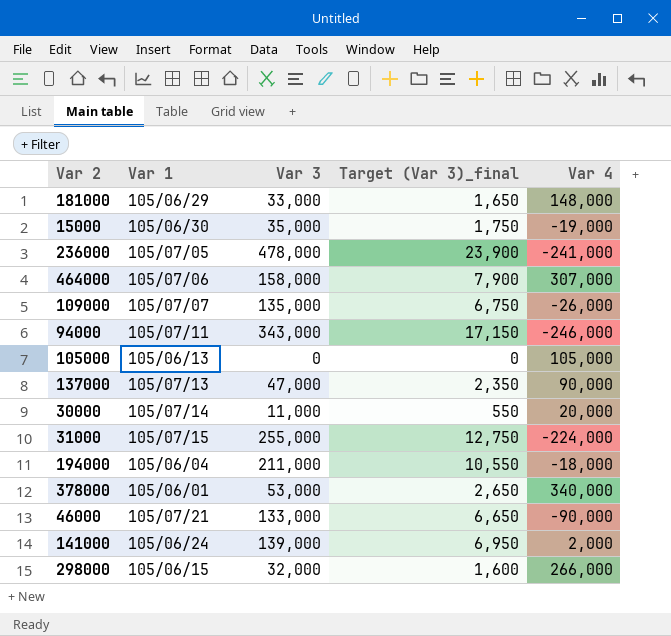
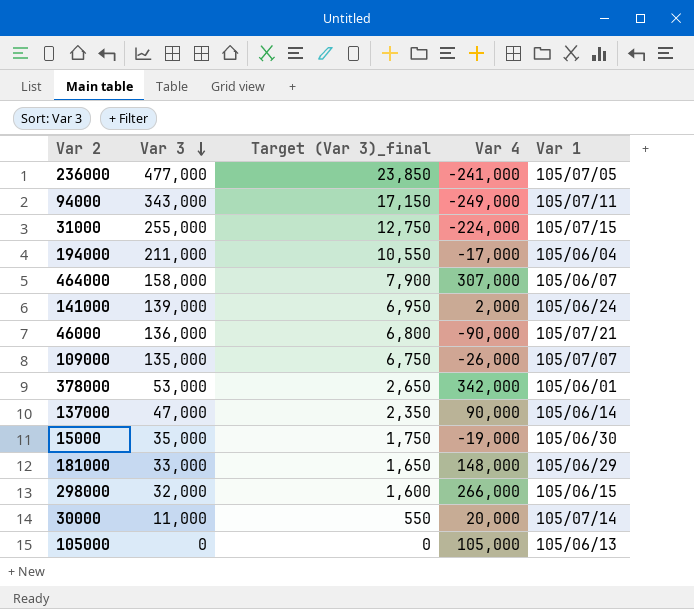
row order: none -> Var 3 descending
column Var 1 | position: 2 -> 5
236000 | Var 3: 478,000 -> 477,000
236000 | Target (Var 3)_final: 23,900 -> 23,850
94000 | Var 4: -246,000 -> -249,000
194000 | Var 4: -18,000 -> -17,000
464000 | Var 1: 105/07/06 -> 105/06/07
46000 | Var 3: 133,000 -> 136,000
46000 | Target (Var 3)_final: 6,650 -> 6,800
378000 | Var 4: 340,000 -> 342,000
137000 | Var 1: 105/07/13 -> 105/06/14

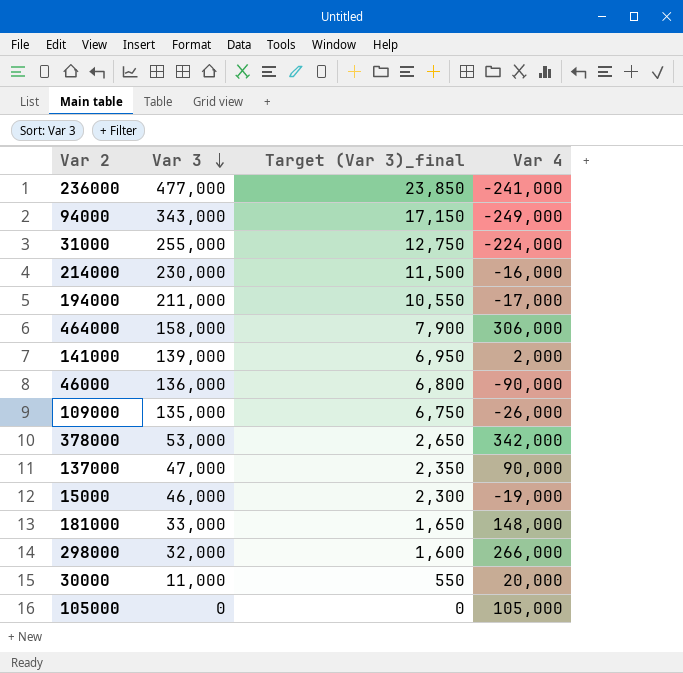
column Var 1 | position: 5 -> none
row 214000: none -> 230,000 | 11,500 | -16,000
464000 | Var 4: 307,000 -> 306,000
15000 | Var 3: 35,000 -> 46,000
15000 | Target (Var 3)_final: 1,750 -> 2,300

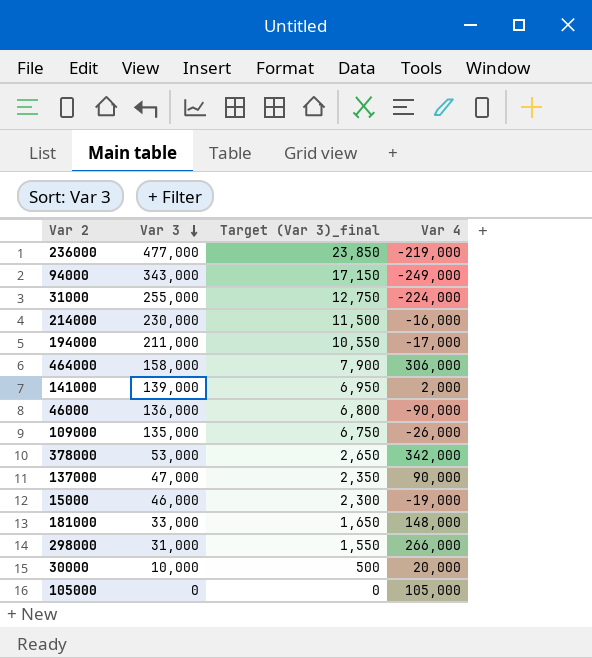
236000 | Var 4: -241,000 -> -219,000
298000 | Var 3: 32,000 -> 31,000
298000 | Target (Var 3)_final: 1,600 -> 1,550
30000 | Var 3: 11,000 -> 10,000
30000 | Target (Var 3)_final: 550 -> 500

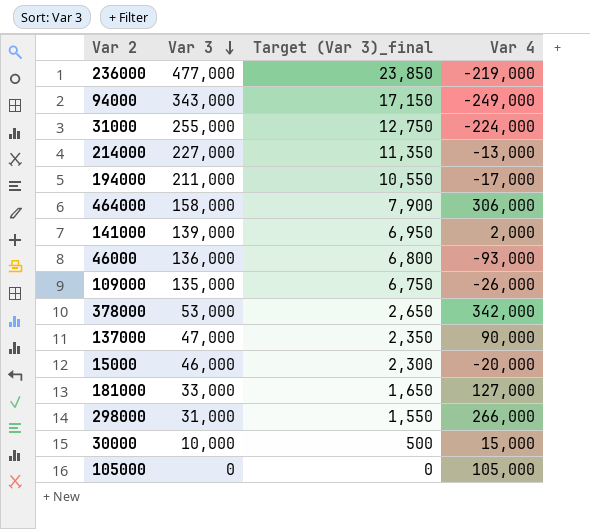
214000 | Var 3: 230,000 -> 227,000
214000 | Target (Var 3)_final: 11,500 -> 11,350
214000 | Var 4: -16,000 -> -13,000
46000 | Var 4: -90,000 -> -93,000
15000 | Var 4: -19,000 -> -20,000
181000 | Var 4: 148,000 -> 127,000
30000 | Var 4: 20,000 -> 15,000

